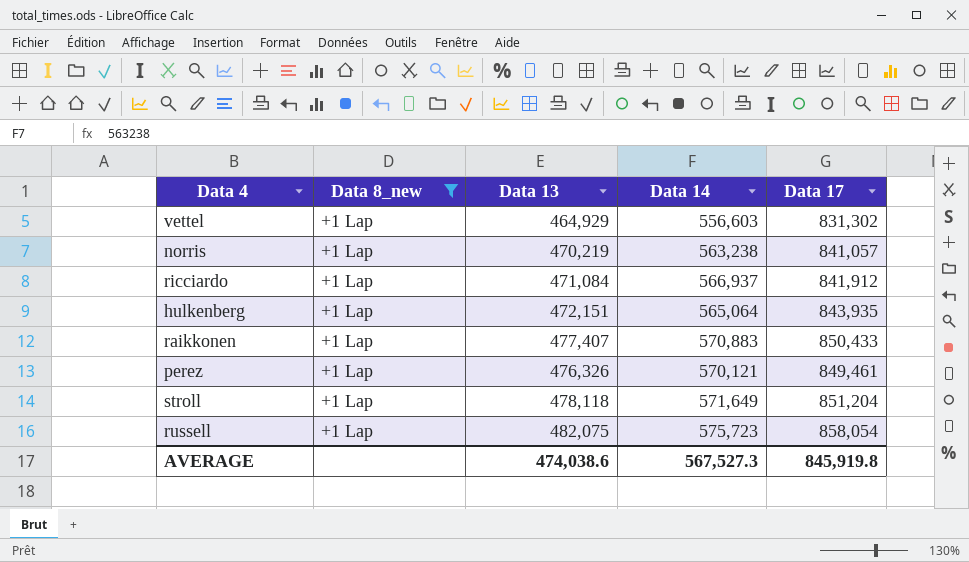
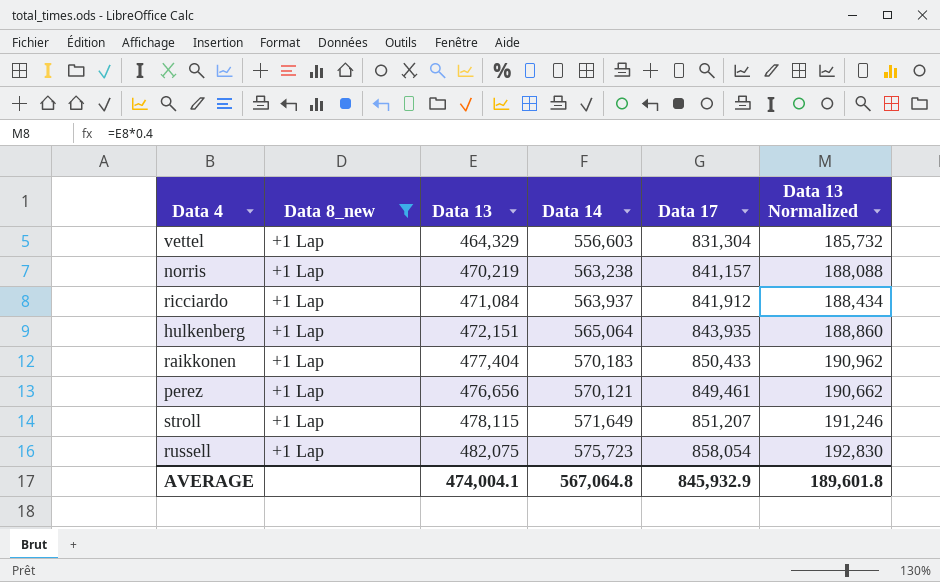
column Data 13 Normalized | formula: none -> [Data 13] * 0.4
vettel | Data 13: 464,929 -> 464,329
vettel | Data 17: 831,302 -> 831,304
norris | Data 17: 841,057 -> 841,157
ricciardo | Data 14: 566,937 -> 563,937
raikkonen | Data 13: 477,407 -> 477,404
raikkonen | Data 14: 570,883 -> 570,183
perez | Data 13: 476,326 -> 476,656
stroll | Data 13: 478,118 -> 478,115
stroll | Data 17: 851,204 -> 851,207
AVERAGE | Data 13: 474,038.6 -> 474,004.1
AVERAGE | Data 14: 567,527.3 -> 567,064.8
AVERAGE | Data 17: 845,919.8 -> 845,932.9

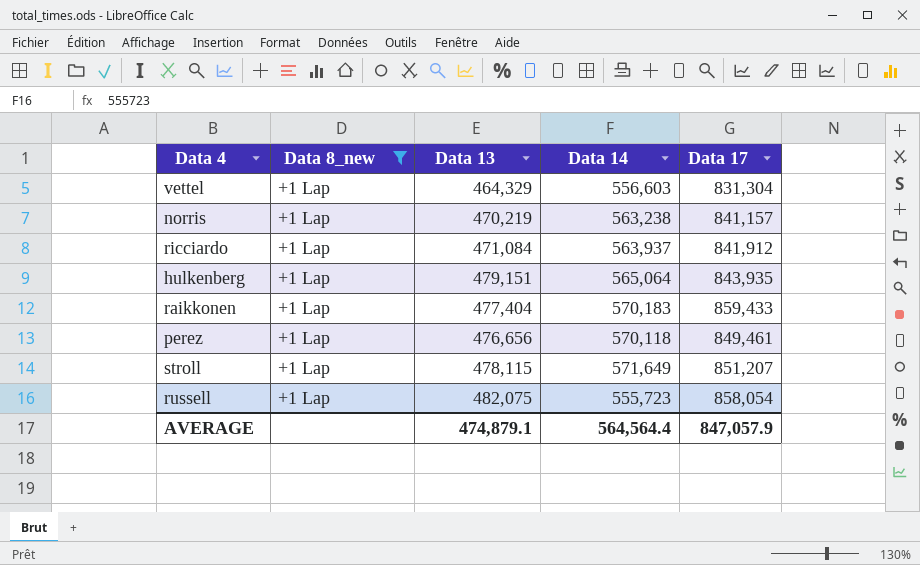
column Data 13 Normalized | formula: [Data 13] * 0.4 -> none
hulkenberg | Data 13: 472,151 -> 479,151
raikkonen | Data 17: 850,433 -> 859,433
perez | Data 14: 570,121 -> 570,118
russell | Data 14: 575,723 -> 555,723
AVERAGE | Data 13: 474,004.1 -> 474,879.1
AVERAGE | Data 14: 567,064.8 -> 564,564.4
AVERAGE | Data 17: 845,932.9 -> 847,057.9

